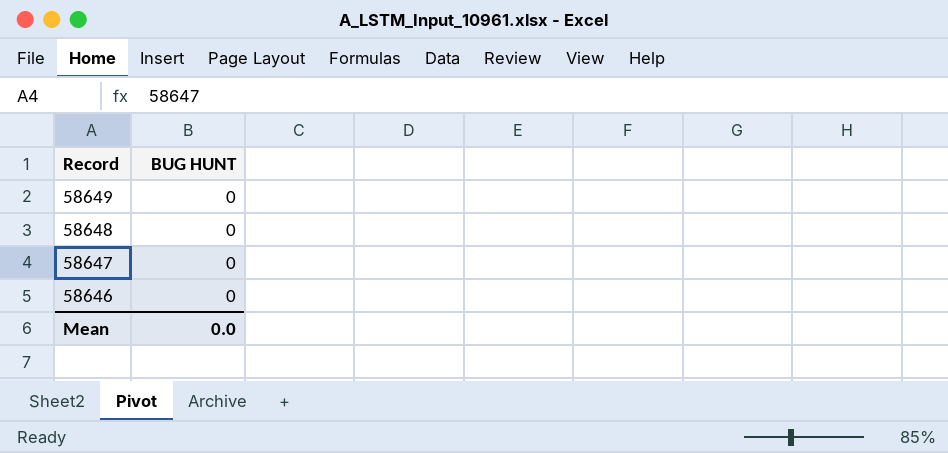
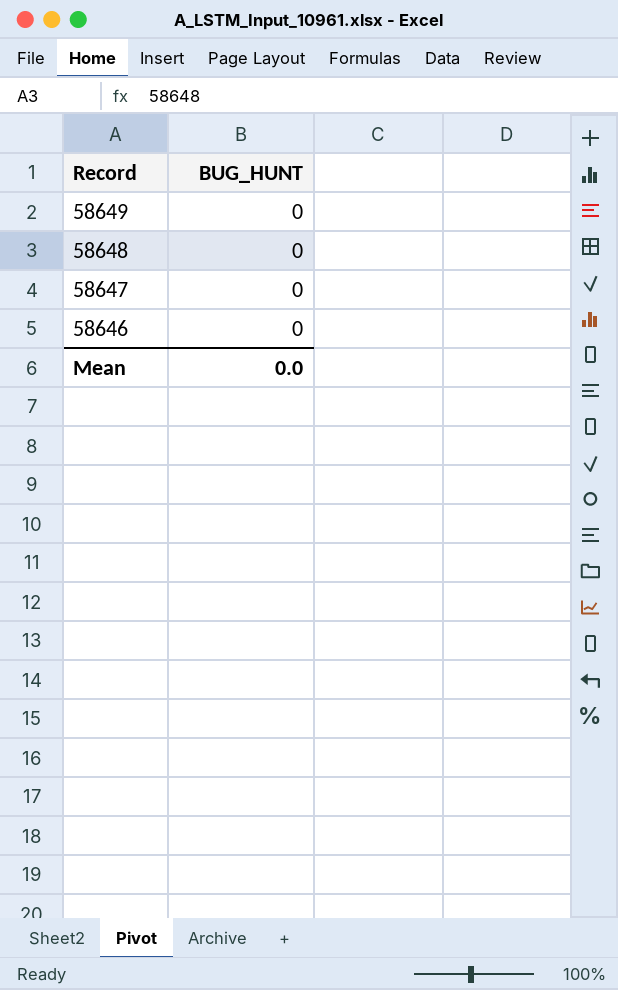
column name: BUG HUNT -> BUG_HUNT

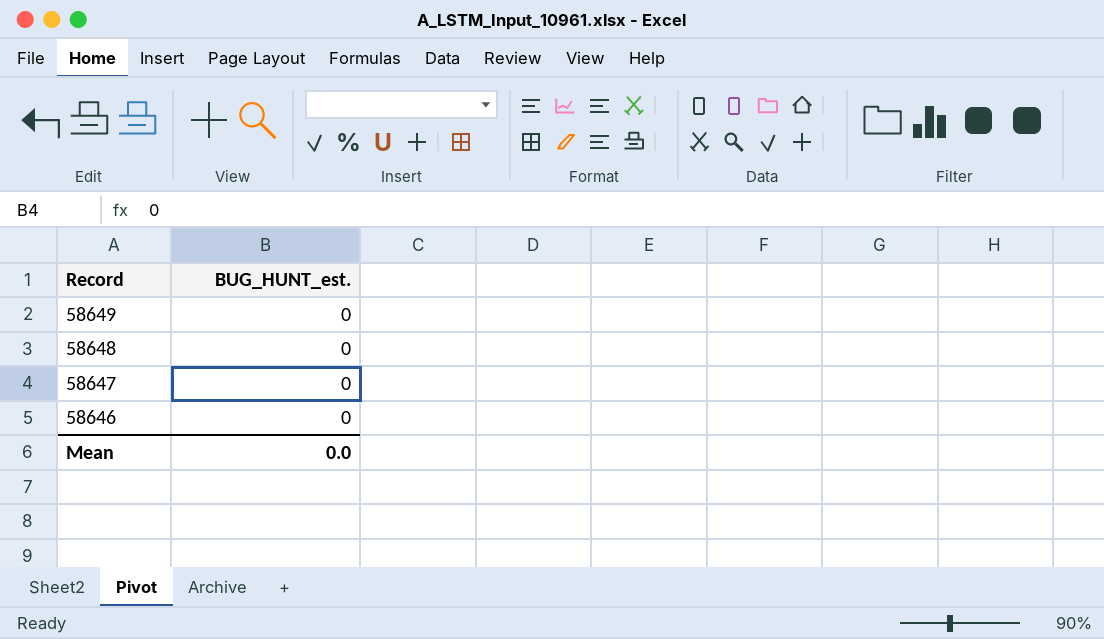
column name: BUG_HUNT -> BUG_HUNT_est.

